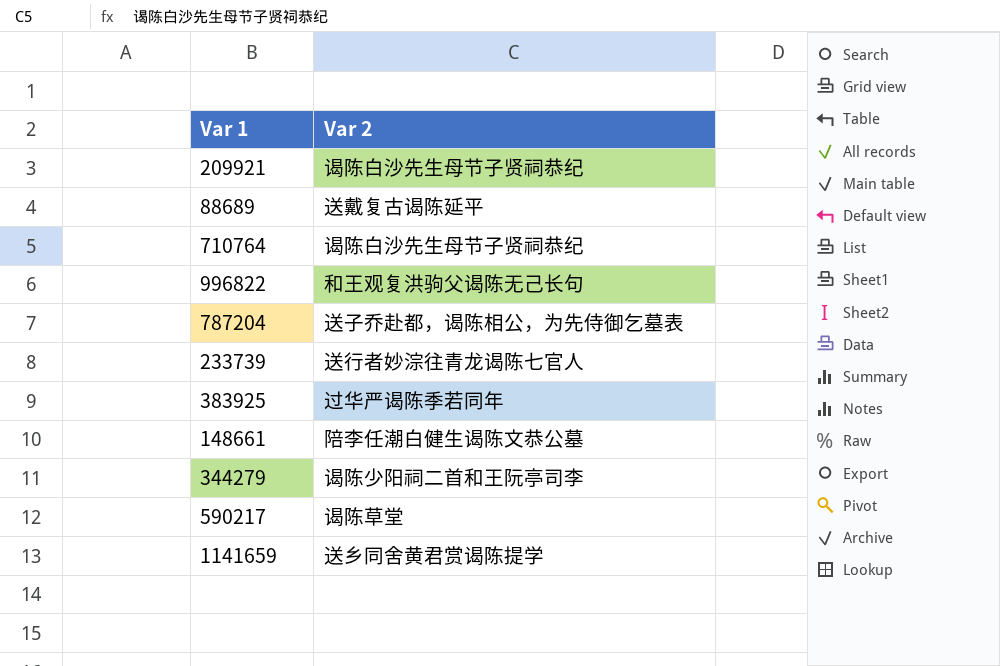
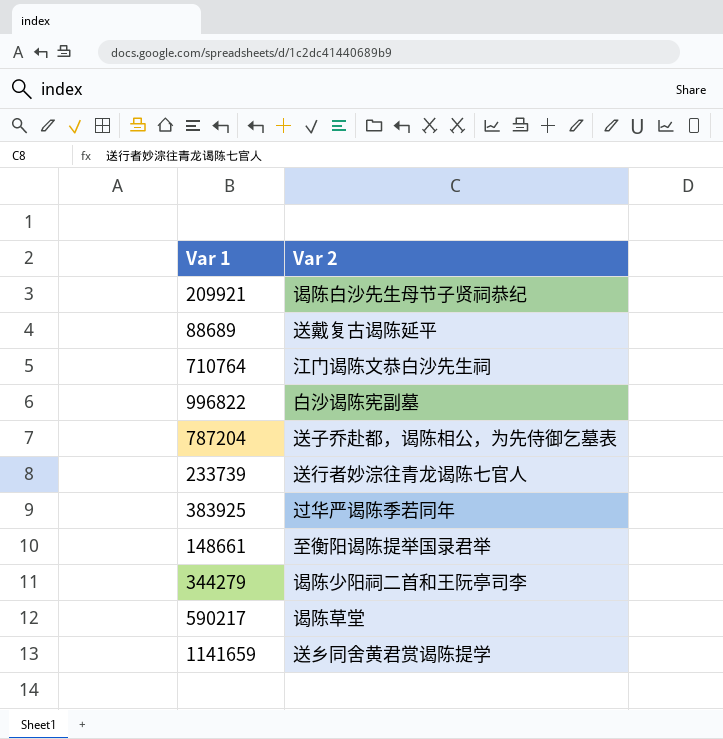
710764 | Var 2: 谒陈白沙先生母节子贤祠恭纪 -> 江门谒陈文恭白沙先生祠
996822 | Var 2: 和王观复洪驹父谒陈无己长句 -> 白沙谒陈宪副墓
148661 | Var 2: 陪李任潮白健生谒陈文恭公墓 -> 至衡阳谒陈提举国录君举

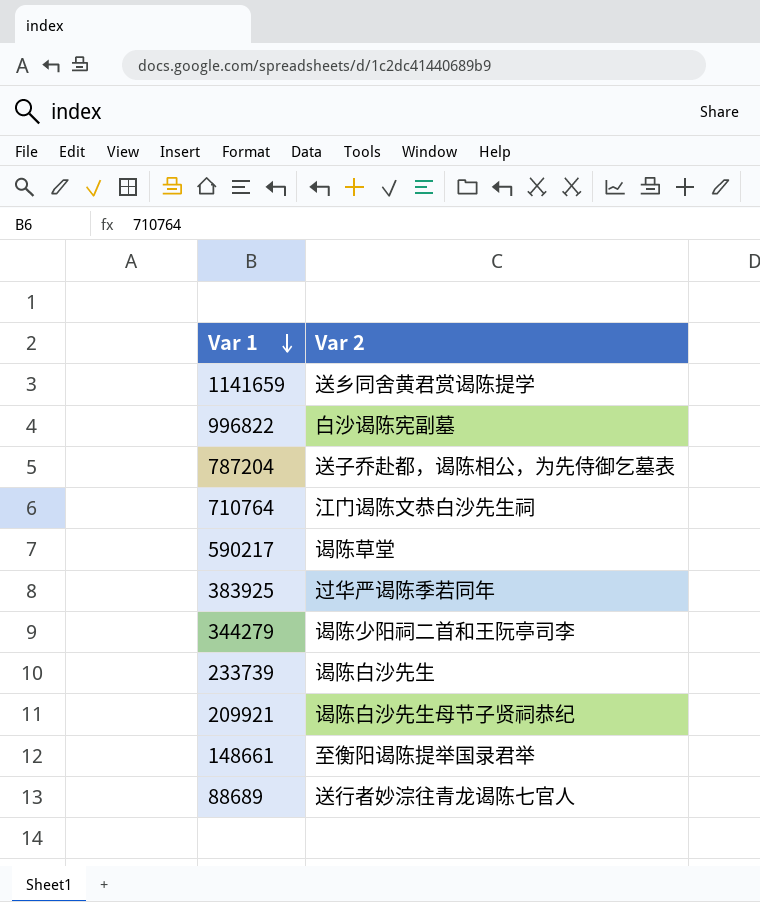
row order: none -> Var 1 descending
233739 | Var 2: 送行者妙淙往青龙谒陈七官人 -> 谒陈白沙先生
88689 | Var 2: 送戴复古谒陈延平 -> 送行者妙淙往青龙谒陈七官人

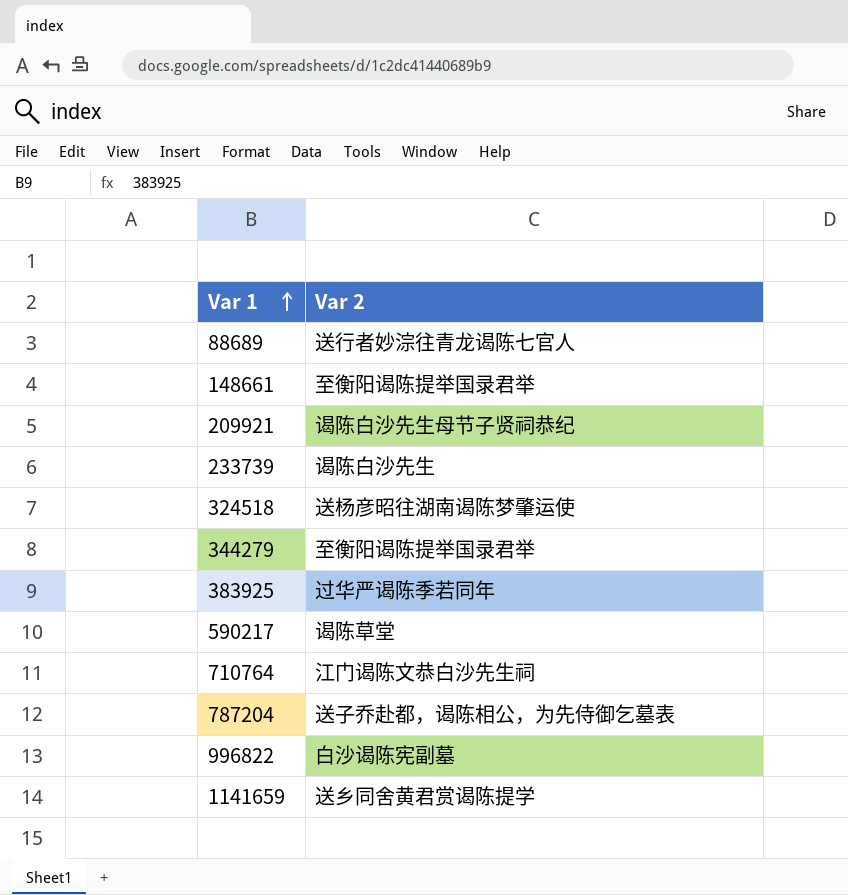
row order: Var 1 descending -> Var 1 ascending
row 324518: none -> 送杨彦昭往湖南谒陈梦肇运使
344279 | Var 2: 谒陈少阳祠二首和王阮亭司李 -> 至衡阳谒陈提举国录君举

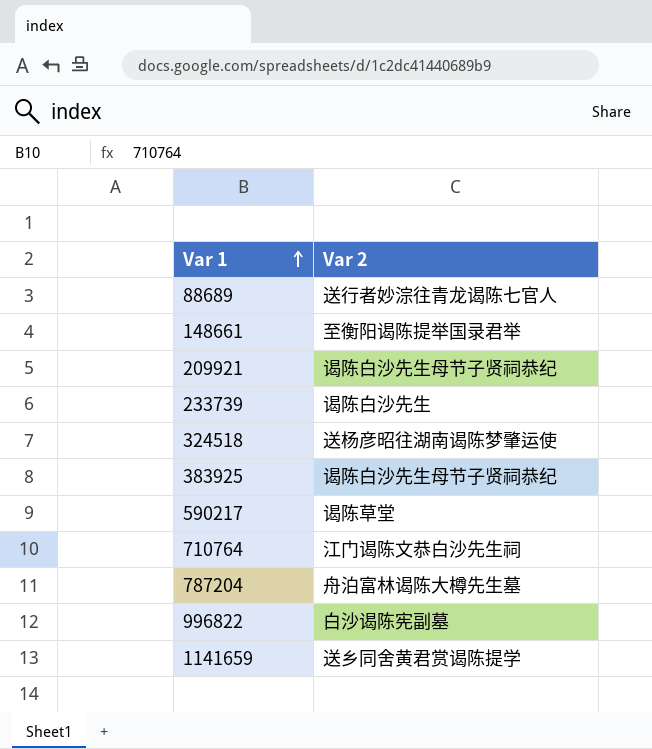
row 344279: 至衡阳谒陈提举国录君举 -> none
383925 | Var 2: 过华严谒陈季若同年 -> 谒陈白沙先生母节子贤祠恭纪
787204 | Var 2: 送子乔赴都，谒陈相公，为先侍御乞墓表 -> 舟泊富林谒陈大樽先生墓

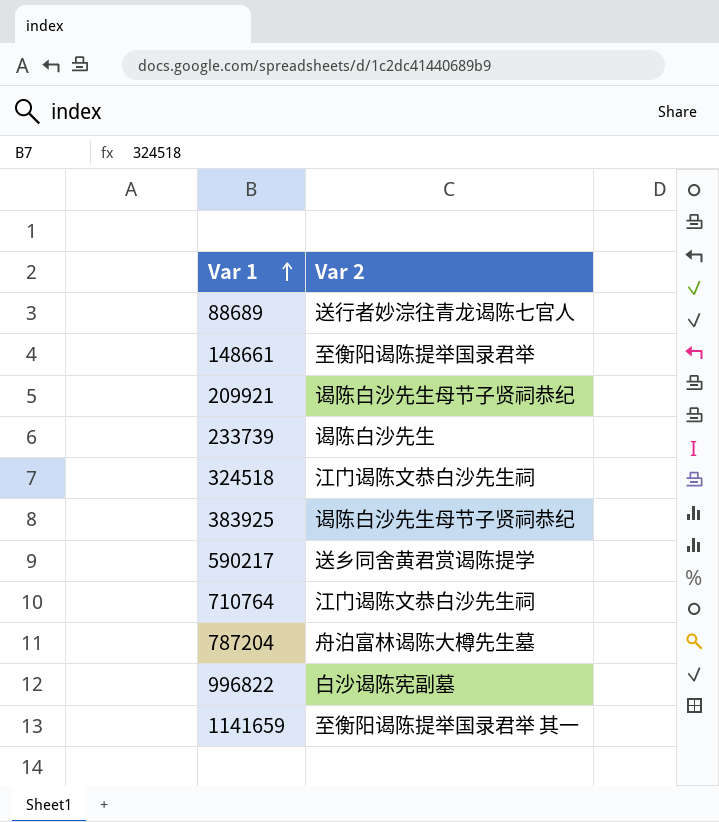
324518 | Var 2: 送杨彦昭往湖南谒陈梦肇运使 -> 江门谒陈文恭白沙先生祠
590217 | Var 2: 谒陈草堂 -> 送乡同舍黄君赏谒陈提学
1141659 | Var 2: 送乡同舍黄君赏谒陈提学 -> 至衡阳谒陈提举国录君举 其一

